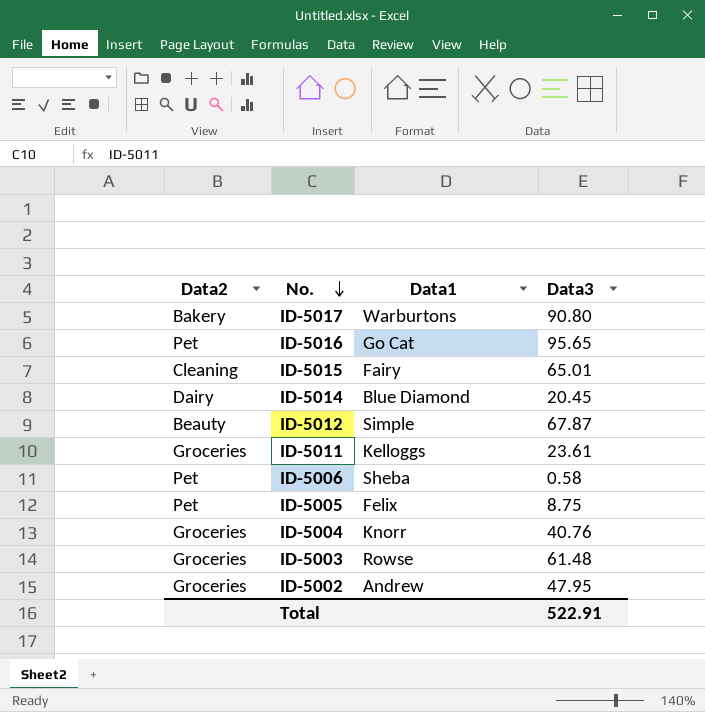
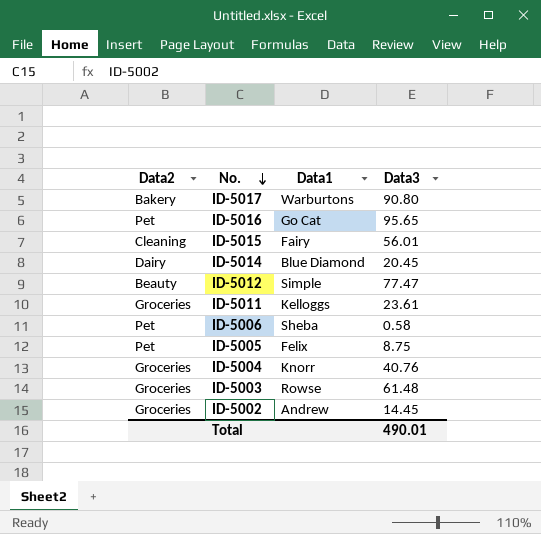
ID-5015 | Data3: 65.01 -> 56.01
ID-5012 | Data3: 67.87 -> 77.47
ID-5002 | Data3: 47.95 -> 14.45
Total | Data3: 522.91 -> 490.01

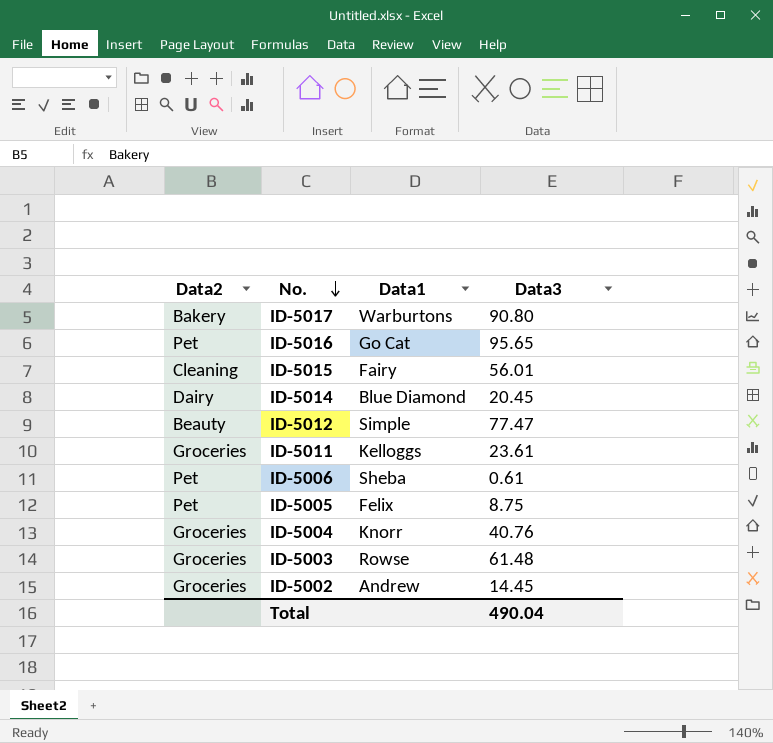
ID-5006 | Data3: 0.58 -> 0.61
Total | Data3: 490.01 -> 490.04

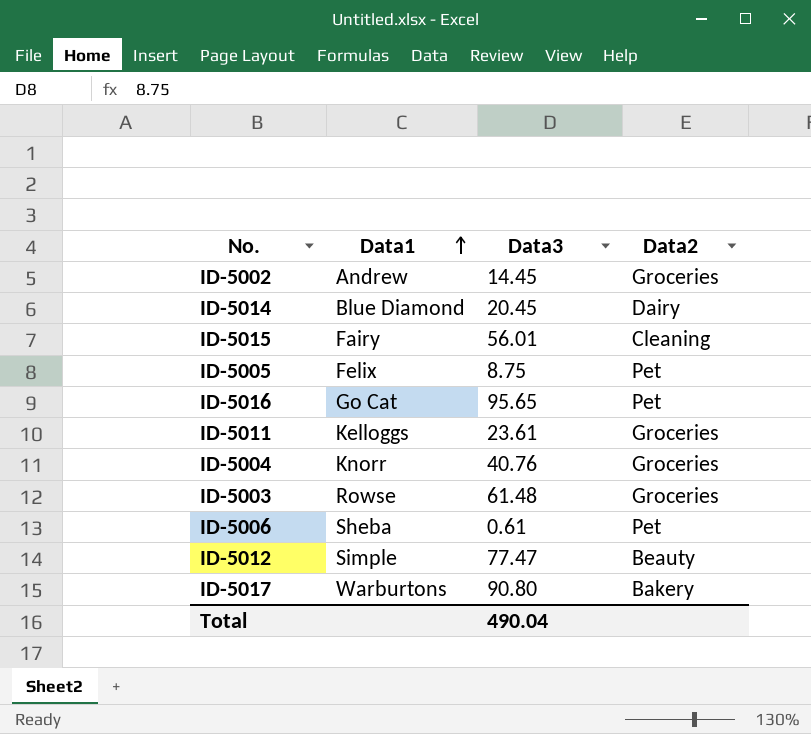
row order: No. descending -> Data1 ascending
column Data2 | position: 1 -> 4

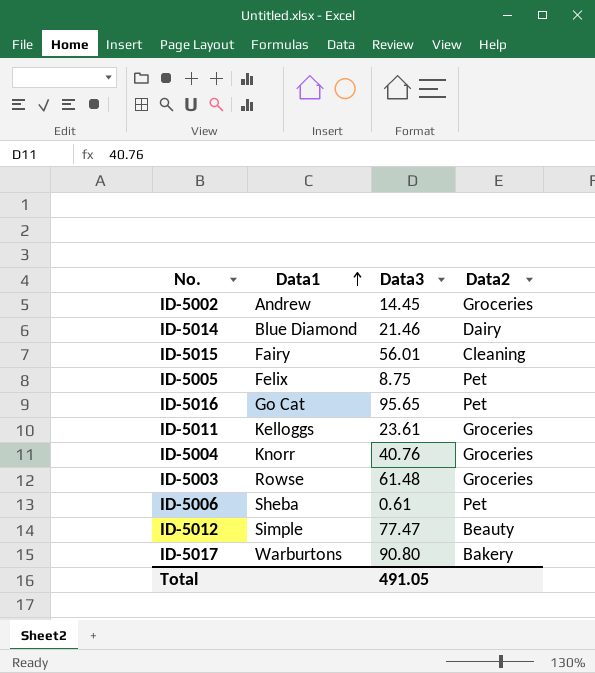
ID-5014 | Data3: 20.45 -> 21.46
Total | Data3: 490.04 -> 491.05

